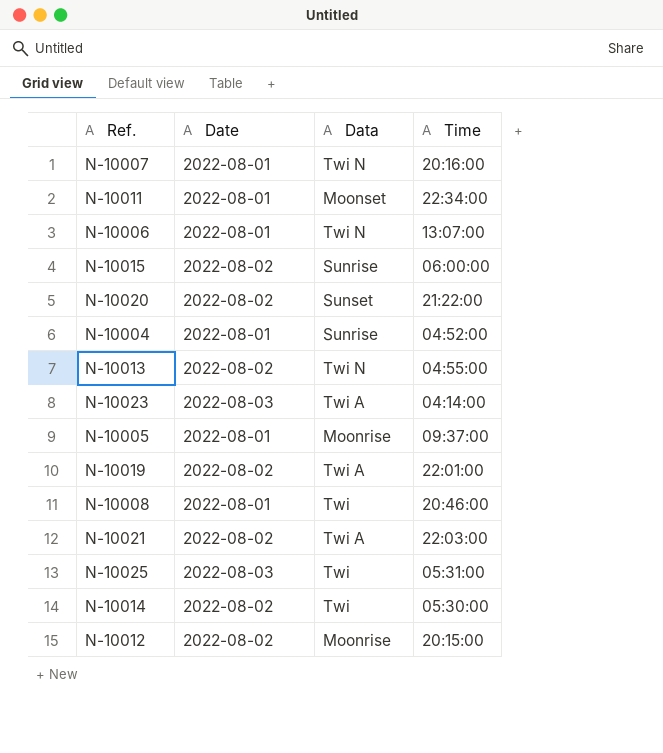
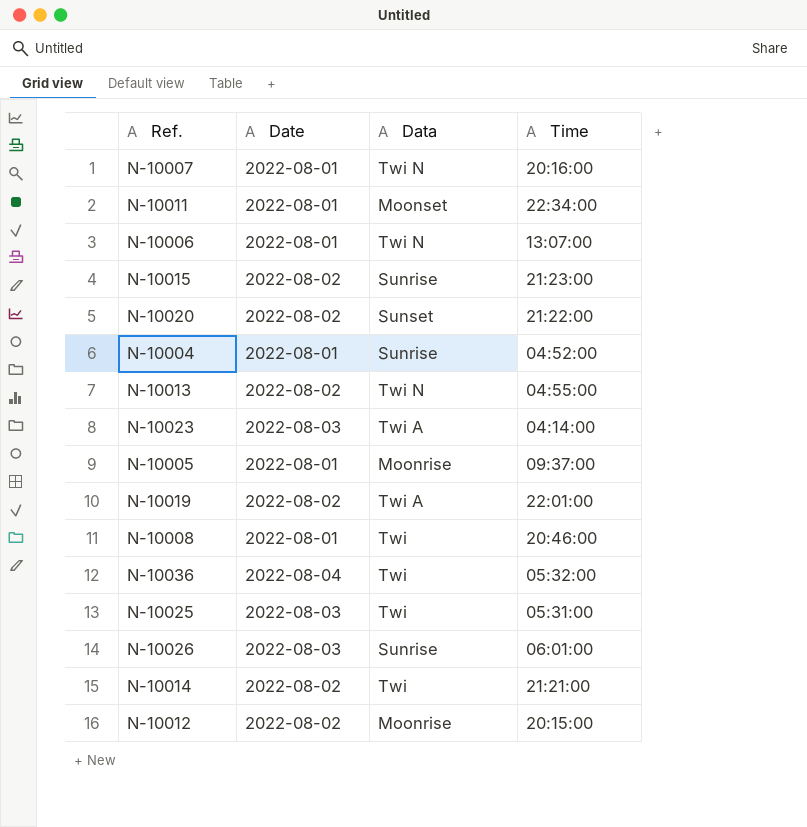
row N-10021: 2022-08-02 | Twi A | 22:03:00 -> none
N-10015 | Time: 06:00:00 -> 21:23:00
row N-10036: none -> 2022-08-04 | Twi | 05:32:00
row N-10026: none -> 2022-08-03 | Sunrise | 06:01:00
N-10014 | Time: 05:30:00 -> 21:21:00

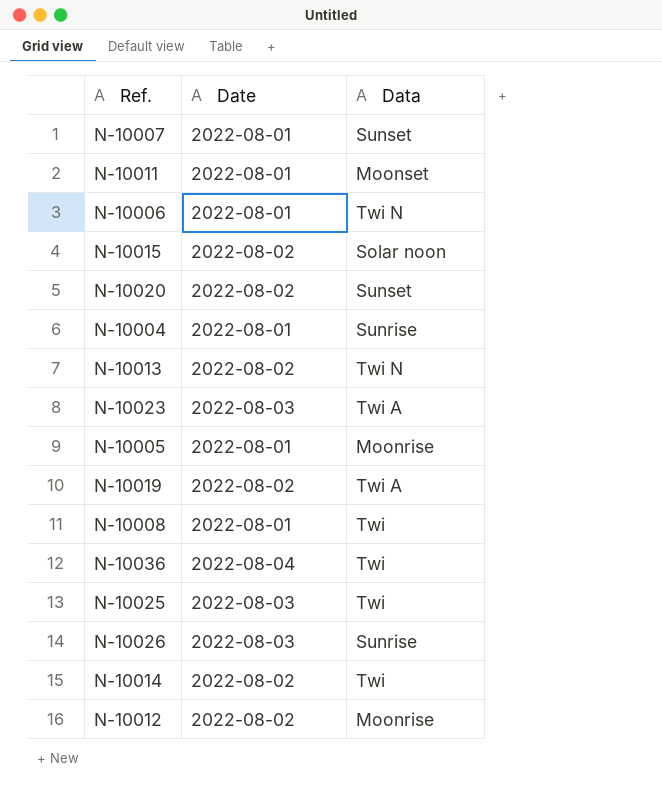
column Time | position: 4 -> none
N-10007 | Data: Twi N -> Sunset
N-10015 | Data: Sunrise -> Solar noon

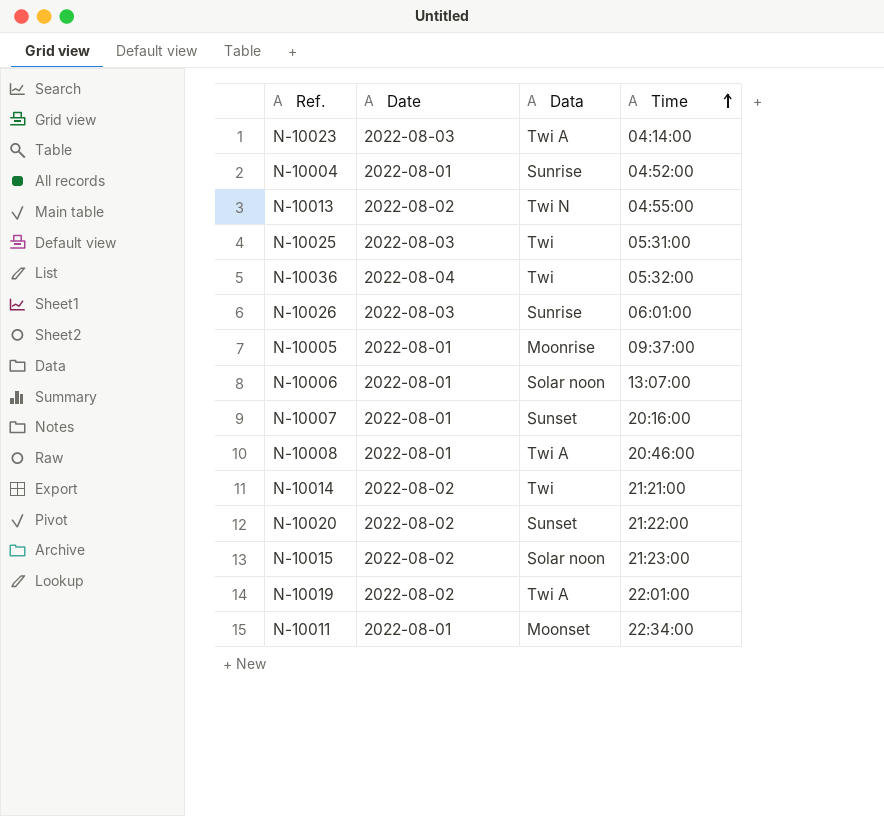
row order: none -> Time ascending
column Time | position: none -> 4
row N-10012: 2022-08-02 | Moonrise -> none
N-10006 | Data: Twi N -> Solar noon
N-10008 | Data: Twi -> Twi A

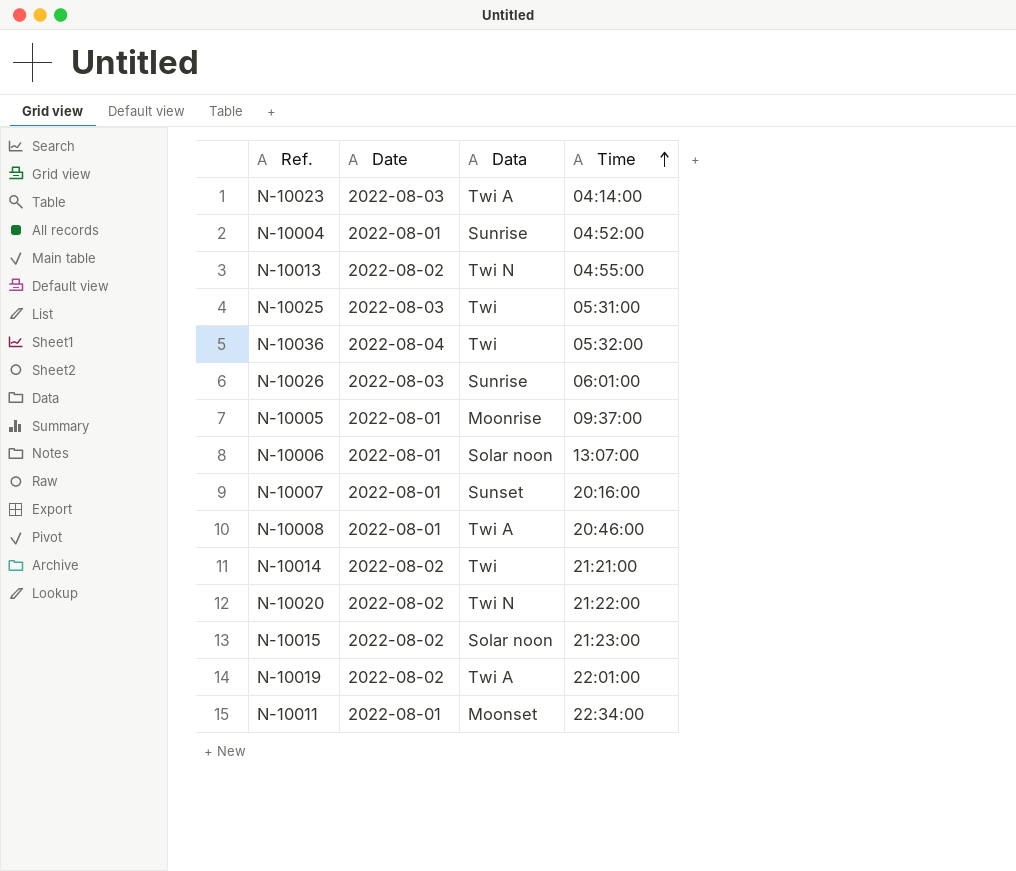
N-10020 | Data: Sunset -> Twi N

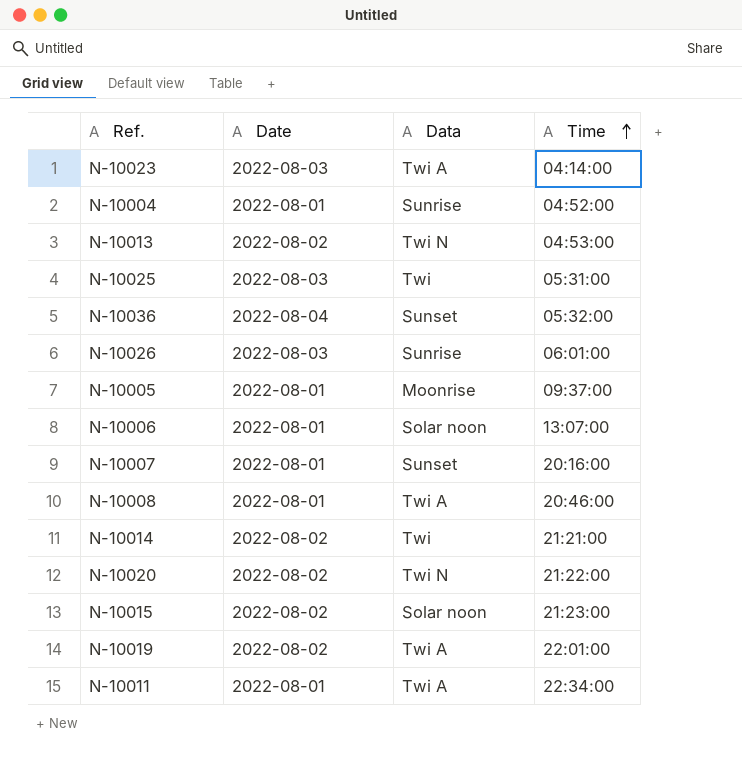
N-10013 | Time: 04:55:00 -> 04:53:00
N-10036 | Data: Twi -> Sunset
N-10011 | Data: Moonset -> Twi A

